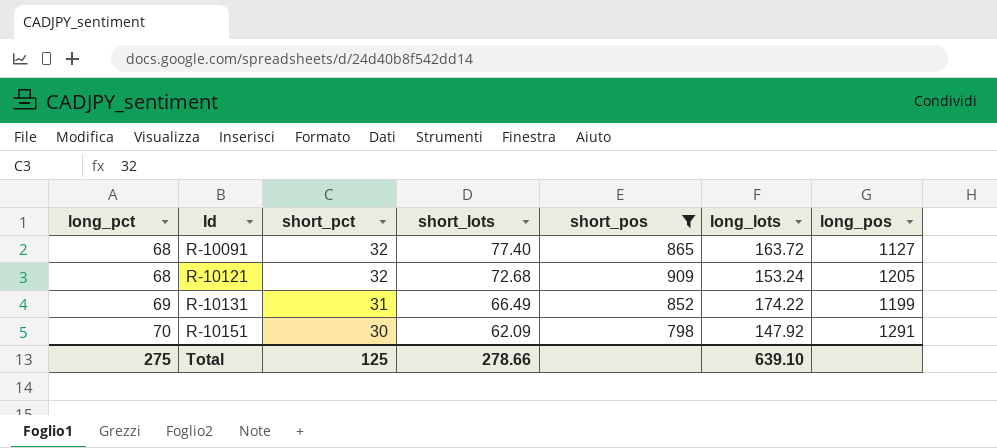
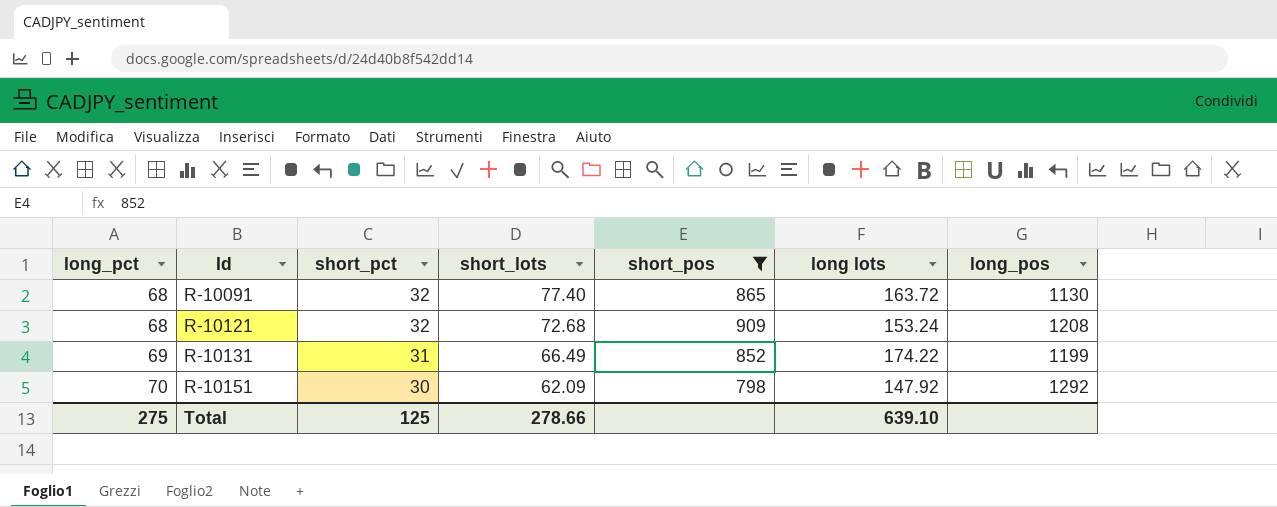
column name: long_lots -> long lots
R-10091 | long_pos: 1127 -> 1130
R-10121 | long_pos: 1205 -> 1208
R-10151 | long_pos: 1291 -> 1292

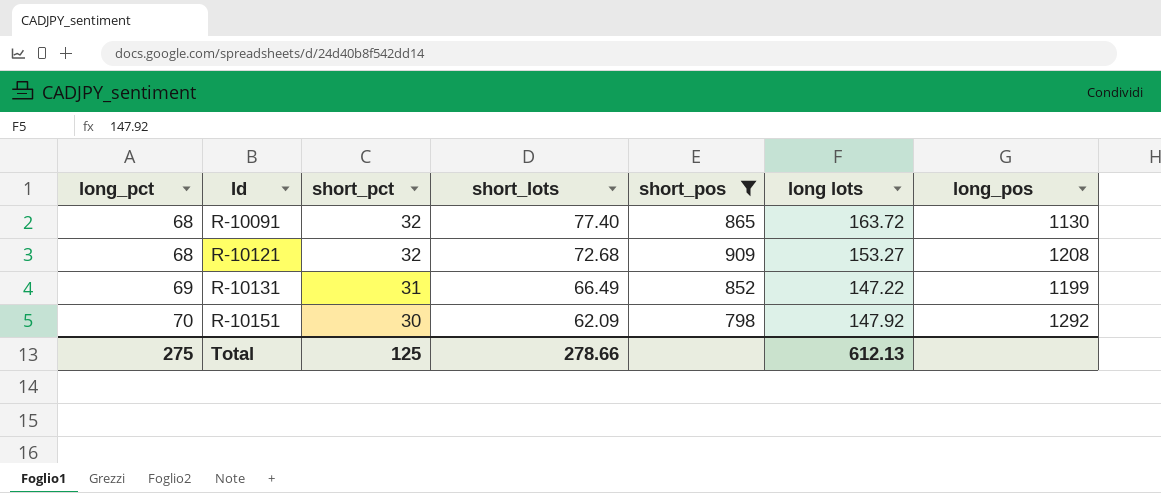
R-10121 | long lots: 153.24 -> 153.27
R-10131 | long lots: 174.22 -> 147.22
Total | long lots: 639.10 -> 612.13

